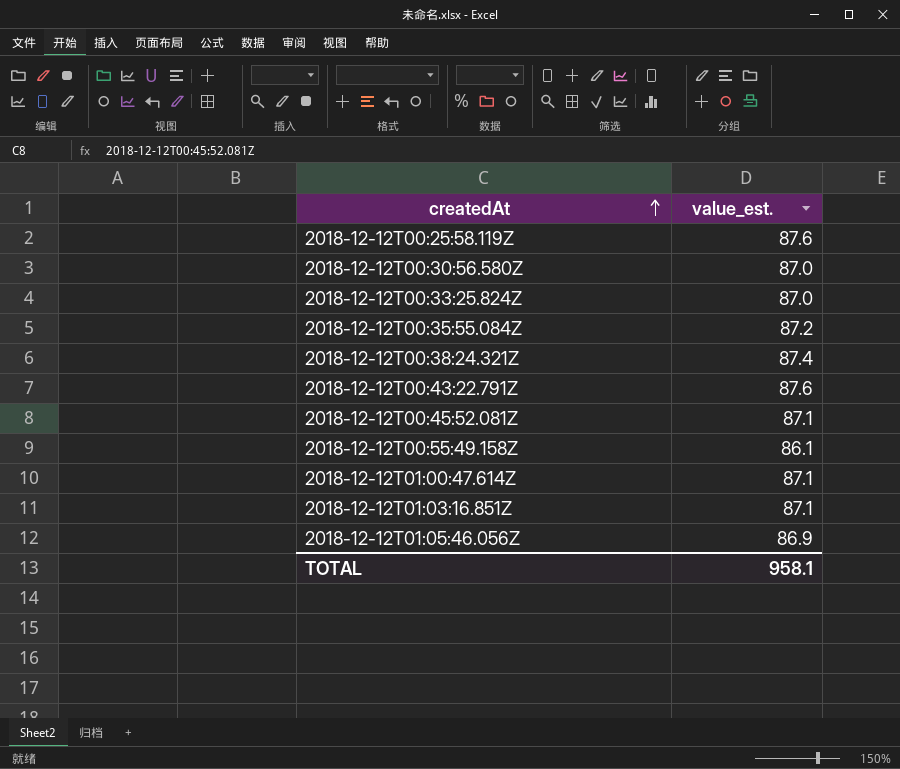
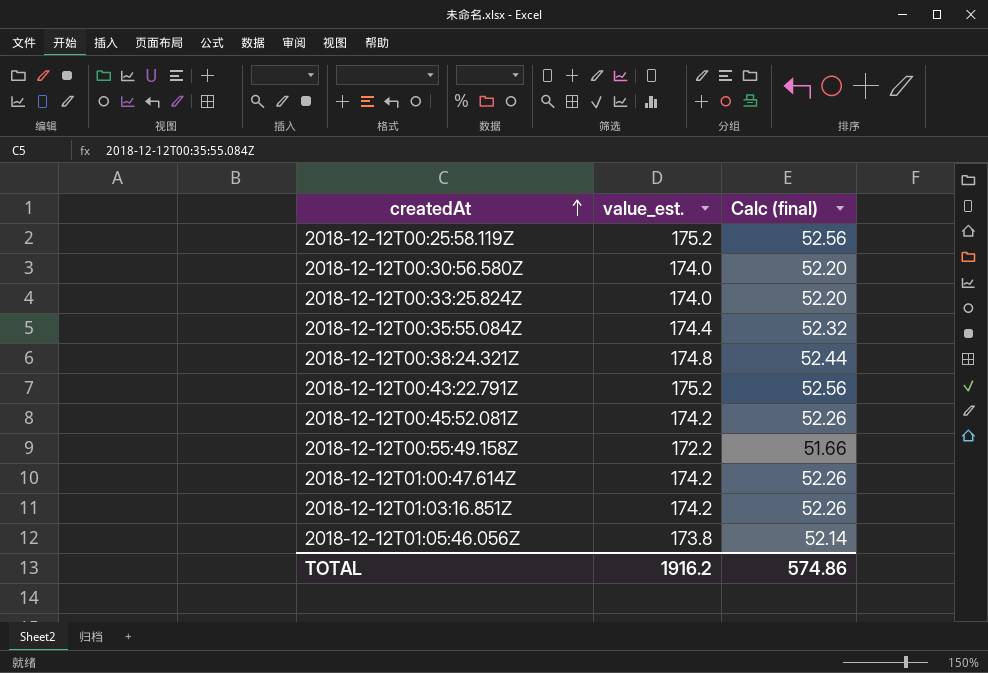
column Calc (final) | formula: none -> [value_est.] * 0.3
2018-12-12T00:25:58.119Z | value_est.: 87.6 -> 175.2
2018-12-12T00:30:56.580Z | value_est.: 87.0 -> 174.0
2018-12-12T00:33:25.824Z | value_est.: 87.0 -> 174.0
2018-12-12T00:35:55.084Z | value_est.: 87.2 -> 174.4
2018-12-12T00:38:24.321Z | value_est.: 87.4 -> 174.8
2018-12-12T00:43:22.791Z | value_est.: 87.6 -> 175.2
2018-12-12T00:45:52.081Z | value_est.: 87.1 -> 174.2
2018-12-12T00:55:49.158Z | value_est.: 86.1 -> 172.2
2018-12-12T01:00:47.614Z | value_est.: 87.1 -> 174.2
2018-12-12T01:03:16.851Z | value_est.: 87.1 -> 174.2
2018-12-12T01:05:46.056Z | value_est.: 86.9 -> 173.8
TOTAL | value_est.: 958.1 -> 1916.2

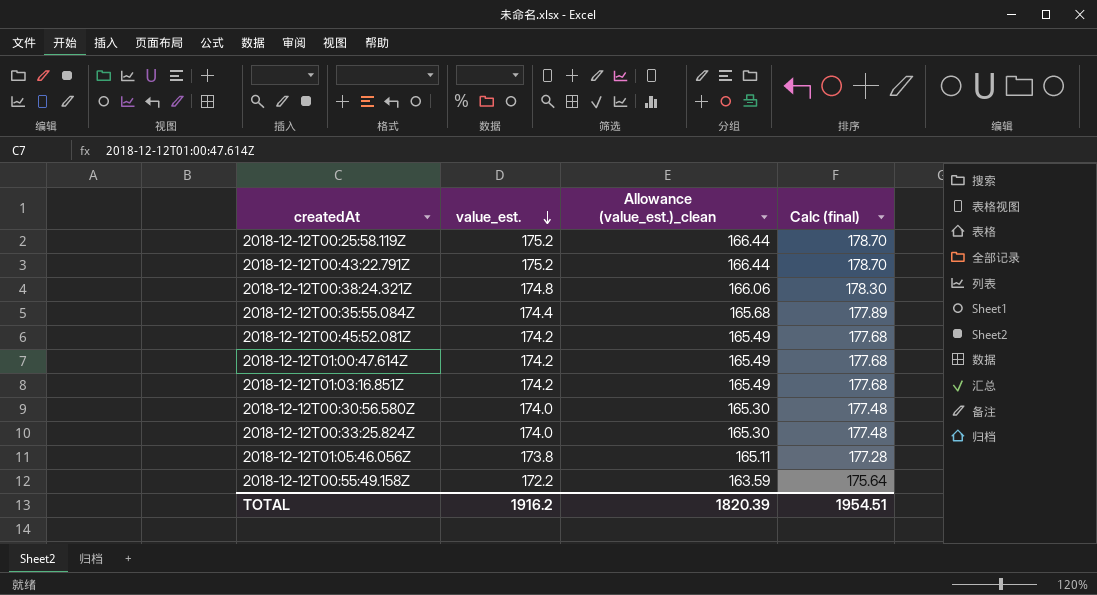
row order: createdAt ascending -> value_est. descending
column Allowance (value_est.)_clean | formula: none -> [value_est.] * 0.95
column Calc (final) | formula: [value_est.] * 0.3 -> [value_est.] * 1.02
TOTAL | Calc (final): 574.86 -> 1954.51

